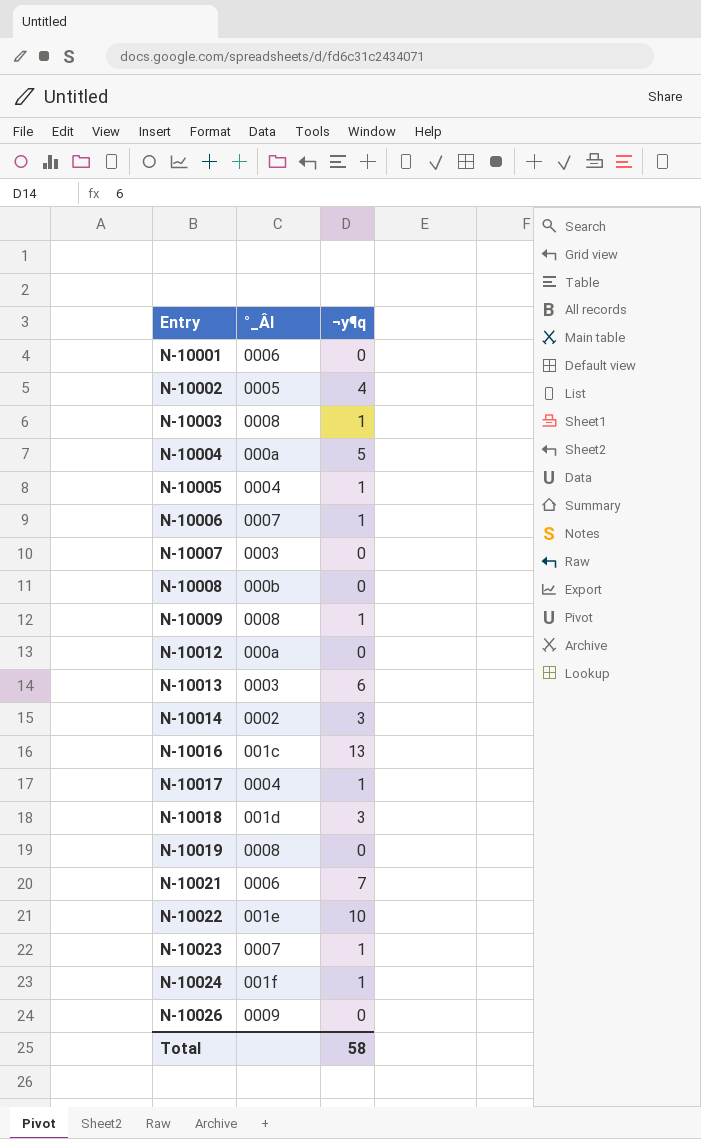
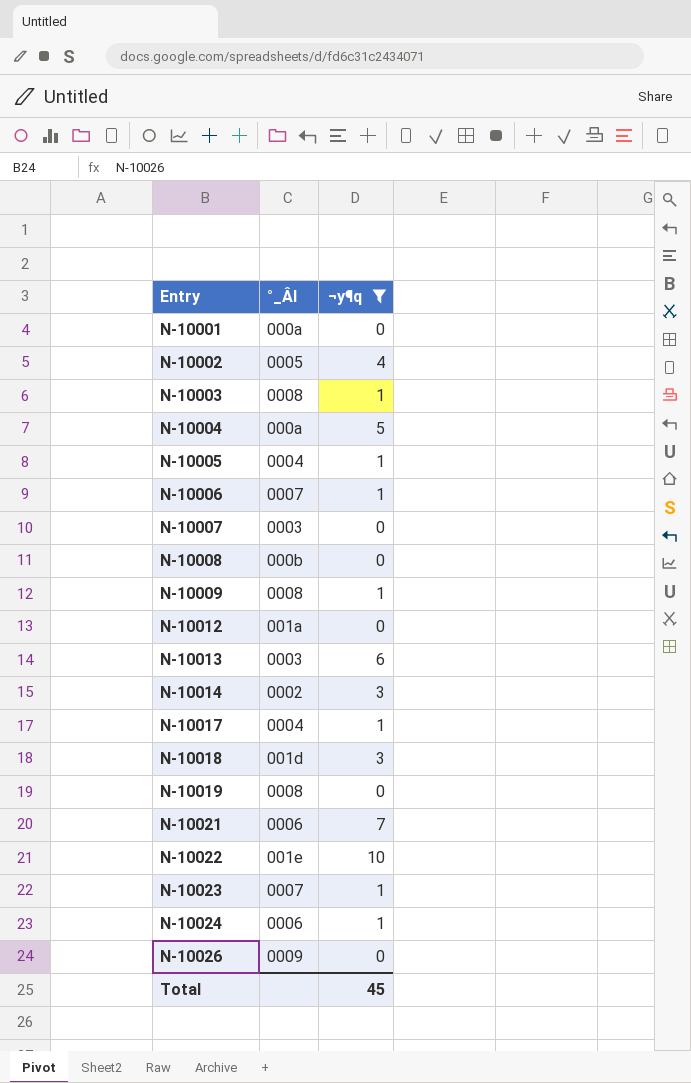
filter: none -> ¬y¶q != 13
N-10001 | °_ÂI: 0006 -> 000a
N-10012 | °_ÂI: 000a -> 001a
N-10024 | °_ÂI: 001f -> 0006
Total | ¬y¶q: 58 -> 45

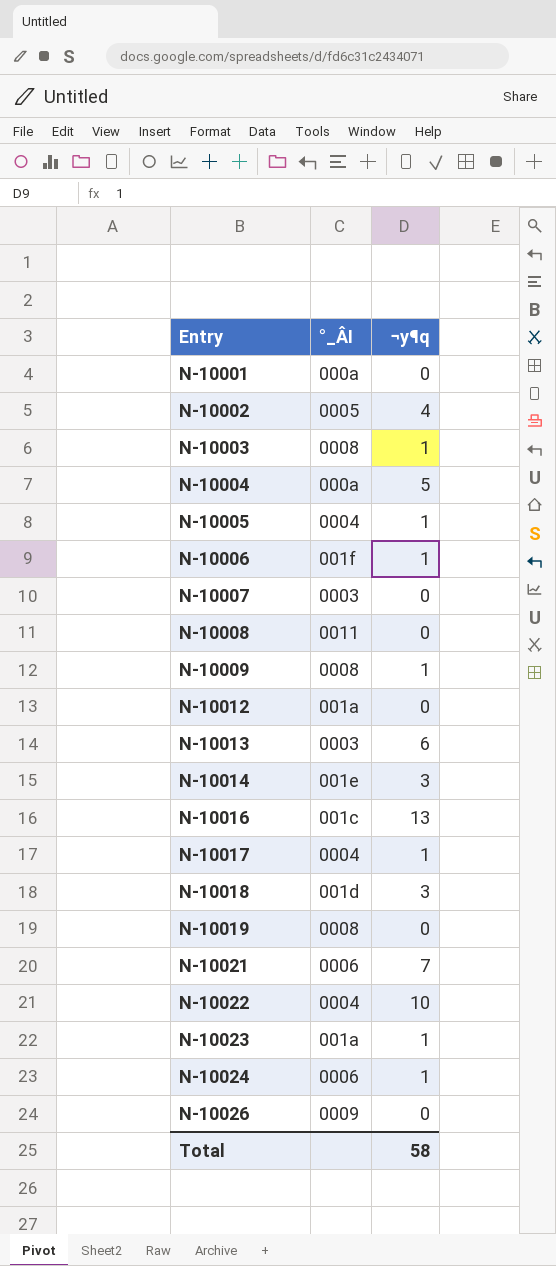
filter: ¬y¶q != 13 -> none
N-10006 | °_ÂI: 0007 -> 001f
N-10008 | °_ÂI: 000b -> 0011
N-10014 | °_ÂI: 0002 -> 001e
N-10022 | °_ÂI: 001e -> 0004
N-10023 | °_ÂI: 0007 -> 001a
Total | ¬y¶q: 45 -> 58

